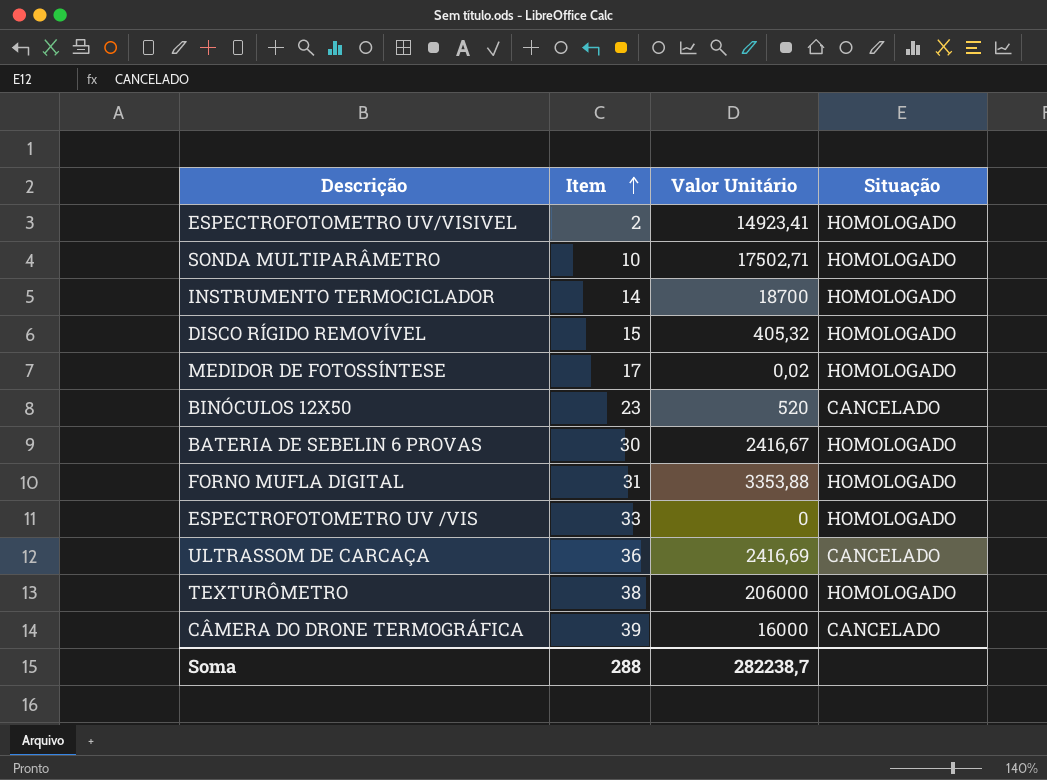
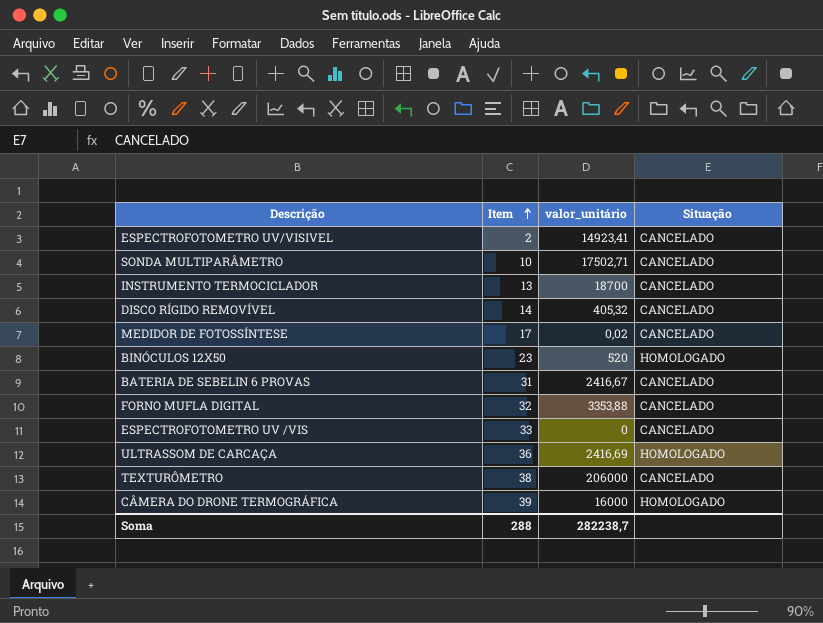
column name: Valor Unitário -> valor_unitário
ESPECTROFOTOMETRO UV/VISIVEL | Situação: HOMOLOGADO -> CANCELADO
SONDA MULTIPARÂMETRO | Situação: HOMOLOGADO -> CANCELADO
INSTRUMENTO TERMOCICLADOR | Item: 14 -> 13
INSTRUMENTO TERMOCICLADOR | Situação: HOMOLOGADO -> CANCELADO
DISCO RÍGIDO REMOVÍVEL | Item: 15 -> 14
DISCO RÍGIDO REMOVÍVEL | Situação: HOMOLOGADO -> CANCELADO
MEDIDOR DE FOTOSSÍNTESE | Situação: HOMOLOGADO -> CANCELADO
BINÓCULOS 12X50 | Situação: CANCELADO -> HOMOLOGADO
BATERIA DE SEBELIN 6 PROVAS | Item: 30 -> 31
BATERIA DE SEBELIN 6 PROVAS | Situação: HOMOLOGADO -> CANCELADO
FORNO MUFLA DIGITAL | Item: 31 -> 32
FORNO MUFLA DIGITAL | Situação: HOMOLOGADO -> CANCELADO
ESPECTROFOTOMETRO UV /VIS | Situação: HOMOLOGADO -> CANCELADO
ULTRASSOM DE CARCAÇA | Situação: CANCELADO -> HOMOLOGADO
TEXTURÔMETRO | Situação: HOMOLOGADO -> CANCELADO
CÂMERA DO DRONE TERMOGRÁFICA | Situação: CANCELADO -> HOMOLOGADO

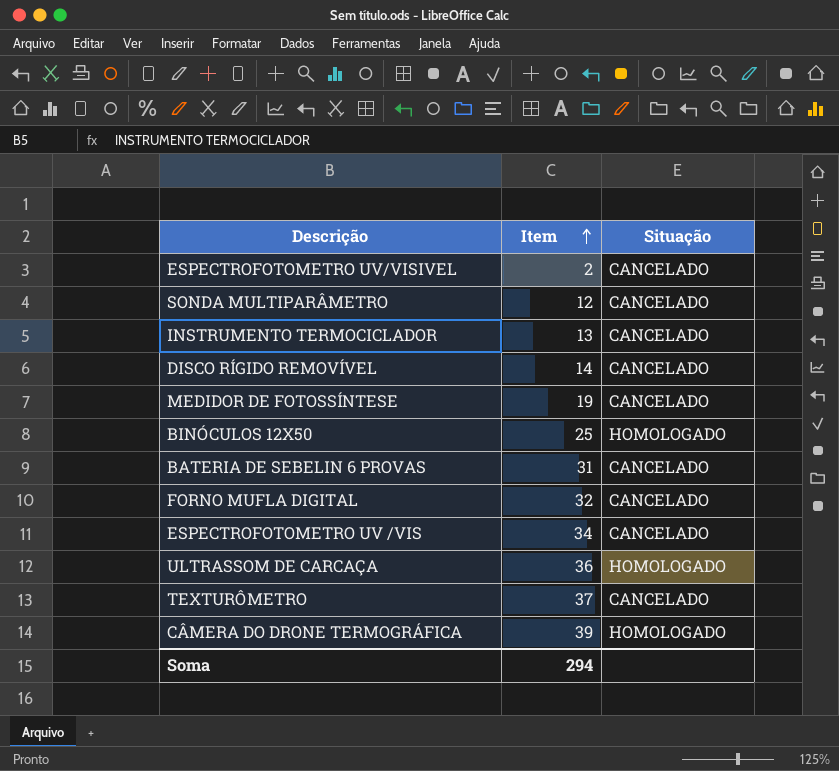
column valor_unitário | position: 3 -> none
SONDA MULTIPARÂMETRO | Item: 10 -> 12
MEDIDOR DE FOTOSSÍNTESE | Item: 17 -> 19
BINÓCULOS 12X50 | Item: 23 -> 25
ESPECTROFOTOMETRO UV /VIS | Item: 33 -> 34
TEXTURÔMETRO | Item: 38 -> 37
Soma | Item: 288 -> 294

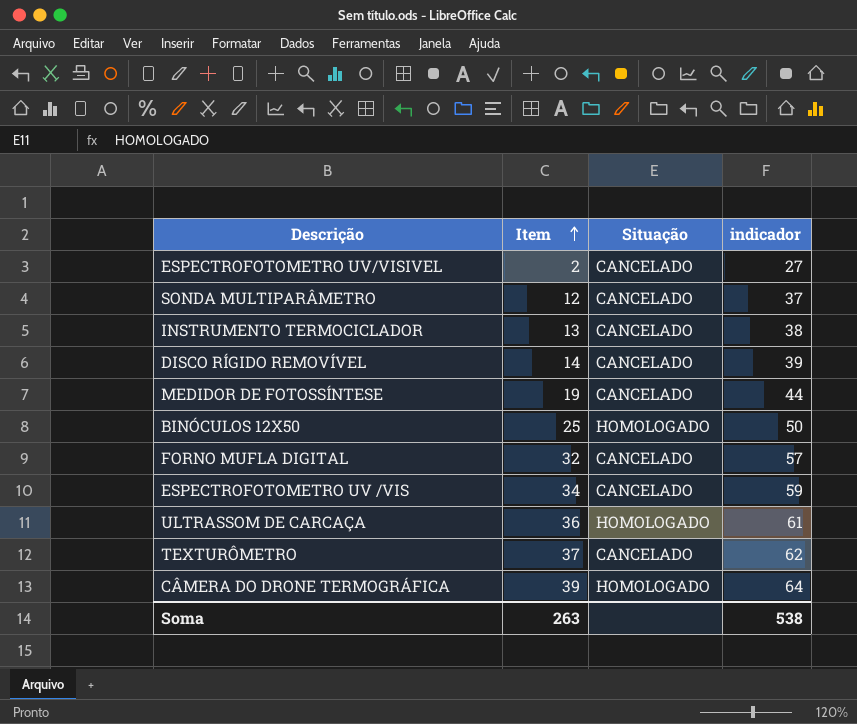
column indicador | formula: none -> [Item] + 25
row BATERIA DE SEBELIN 6 PROVAS: 31 | CANCELADO -> none
Soma | Item: 294 -> 263

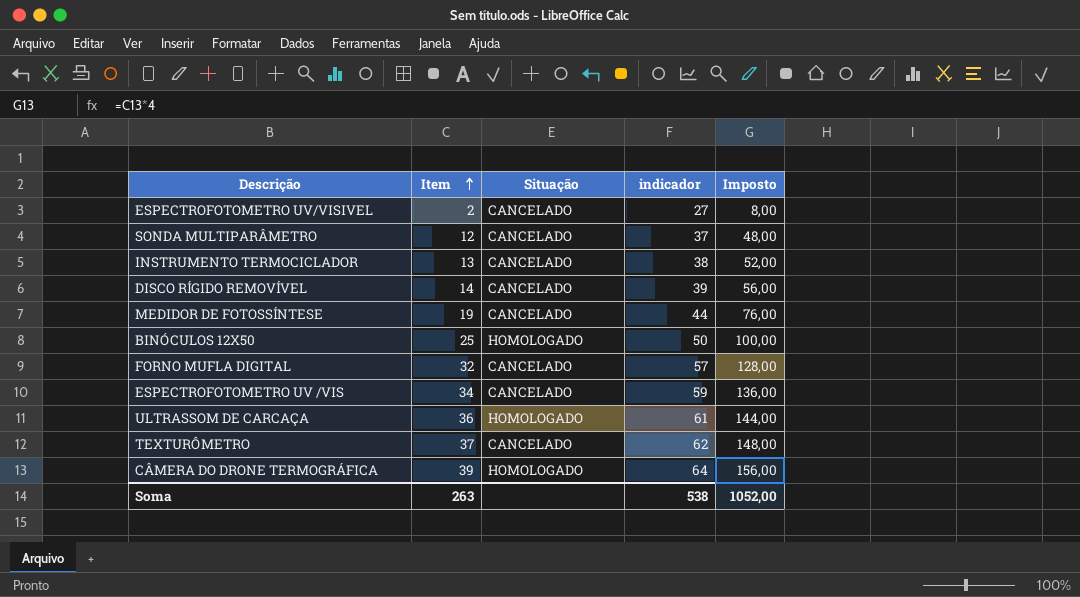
column Imposto | formula: none -> [Item] * 4

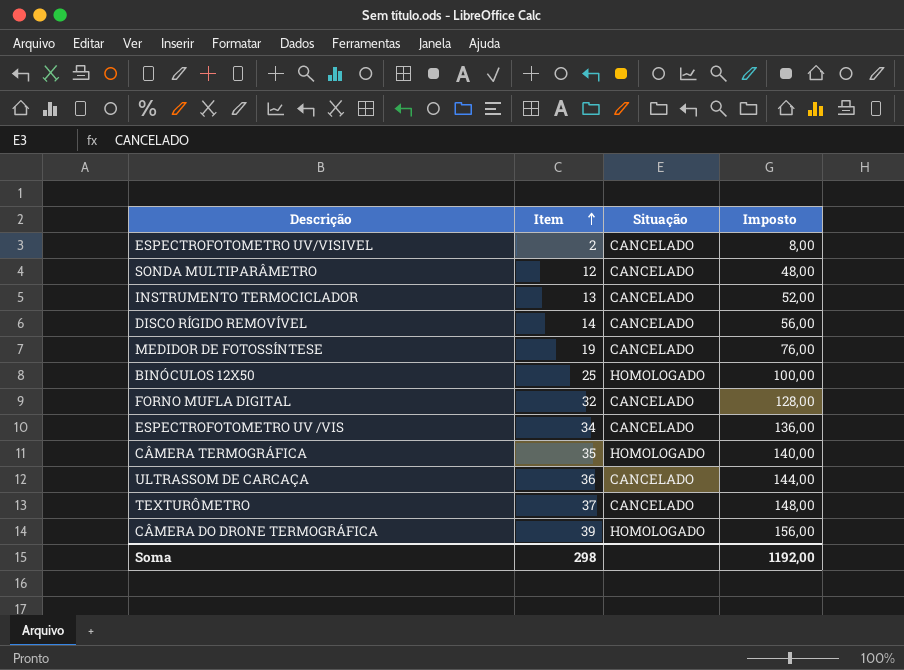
column indicador | formula: [Item] + 25 -> none
row CÂMERA TERMOGRÁFICA: none -> 35 | HOMOLOGADO | 140,00
ULTRASSOM DE CARCAÇA | Situação: HOMOLOGADO -> CANCELADO
Soma | Item: 263 -> 298
Soma | Imposto: 1052,00 -> 1192,00

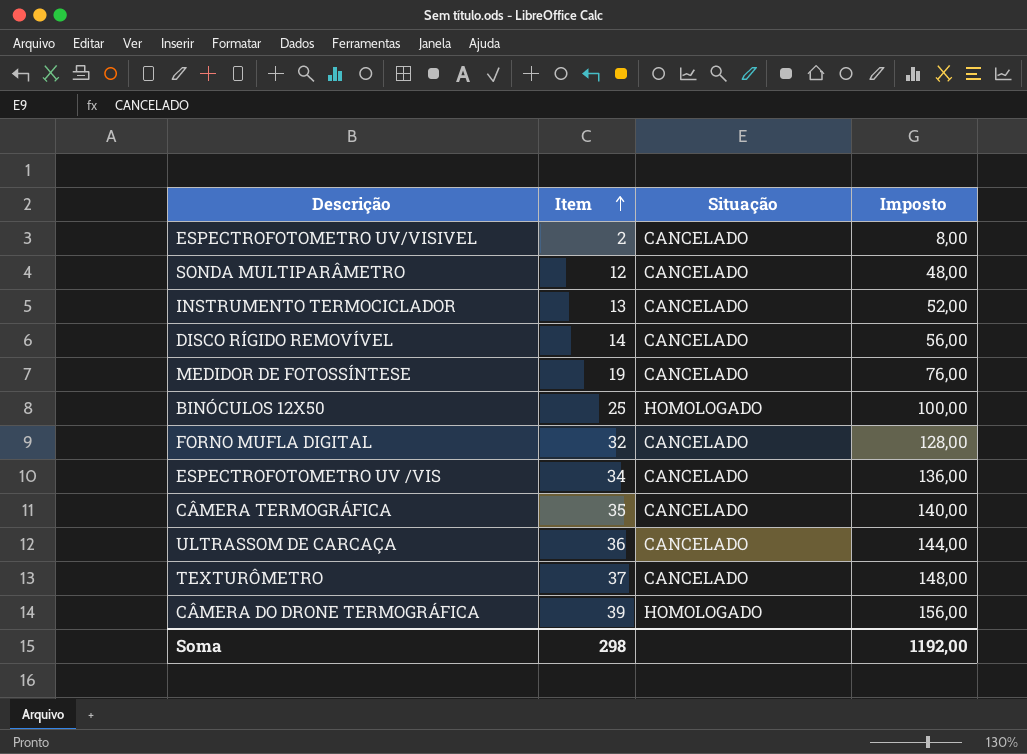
CÂMERA TERMOGRÁFICA | Situação: HOMOLOGADO -> CANCELADO

